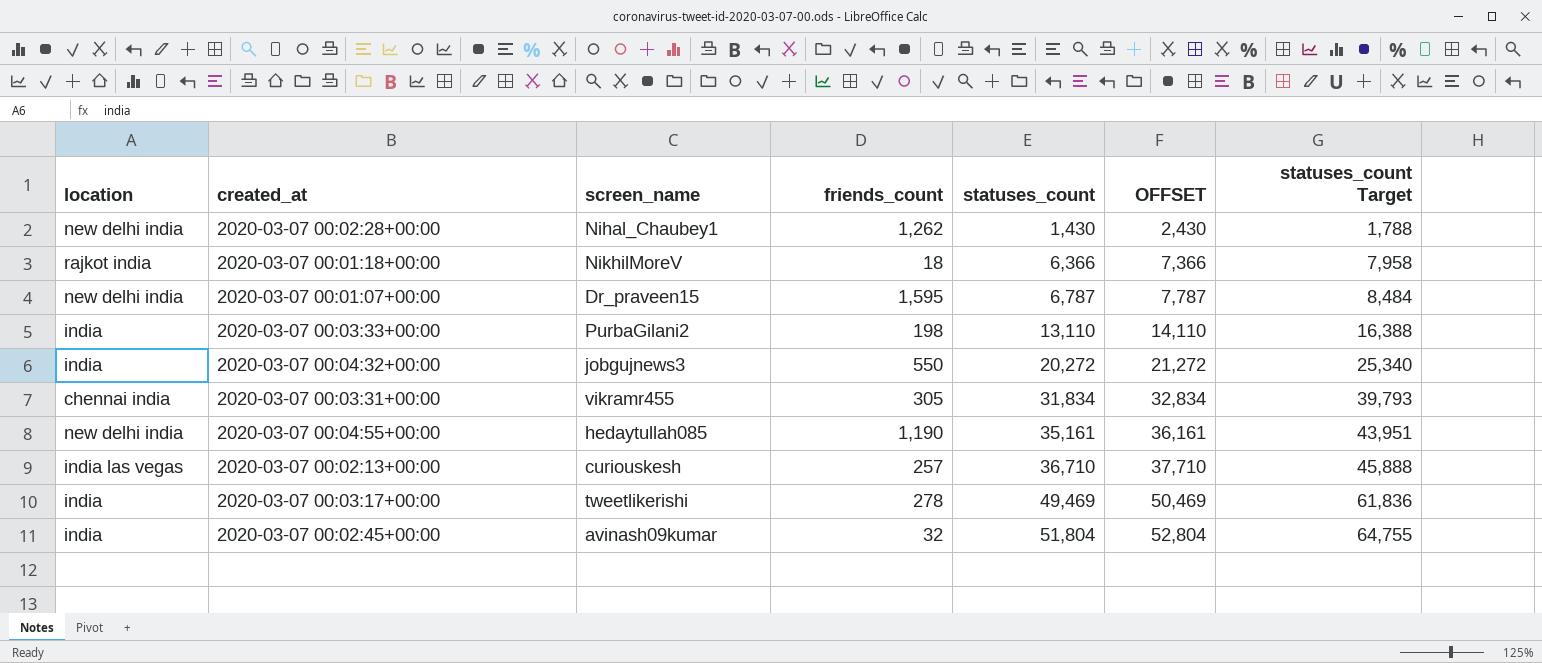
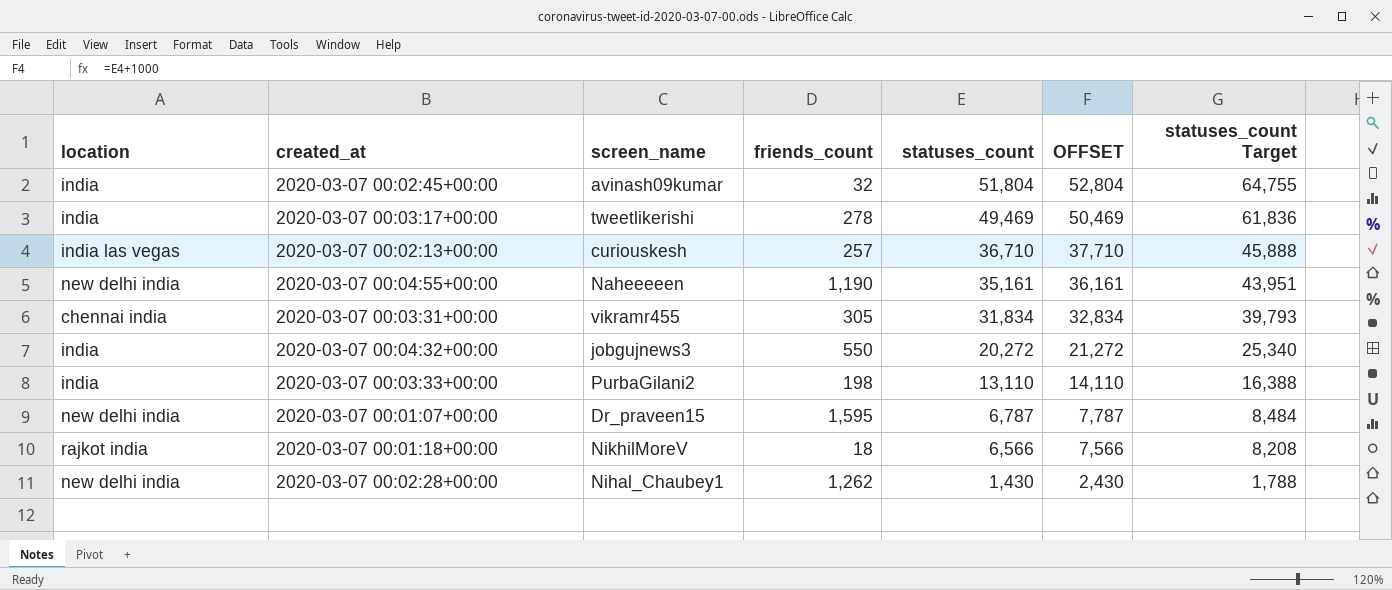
row order: statuses_count ascending -> statuses_count descending
2020-03-07 00:04:55+00:00 | screen_name: hedaytullah085 -> Naheeeeen
2020-03-07 00:01:18+00:00 | statuses_count: 6,366 -> 6,566
2020-03-07 00:01:18+00:00 | OFFSET: 7,366 -> 7,566
2020-03-07 00:01:18+00:00 | statuses_count Target: 7,958 -> 8,208

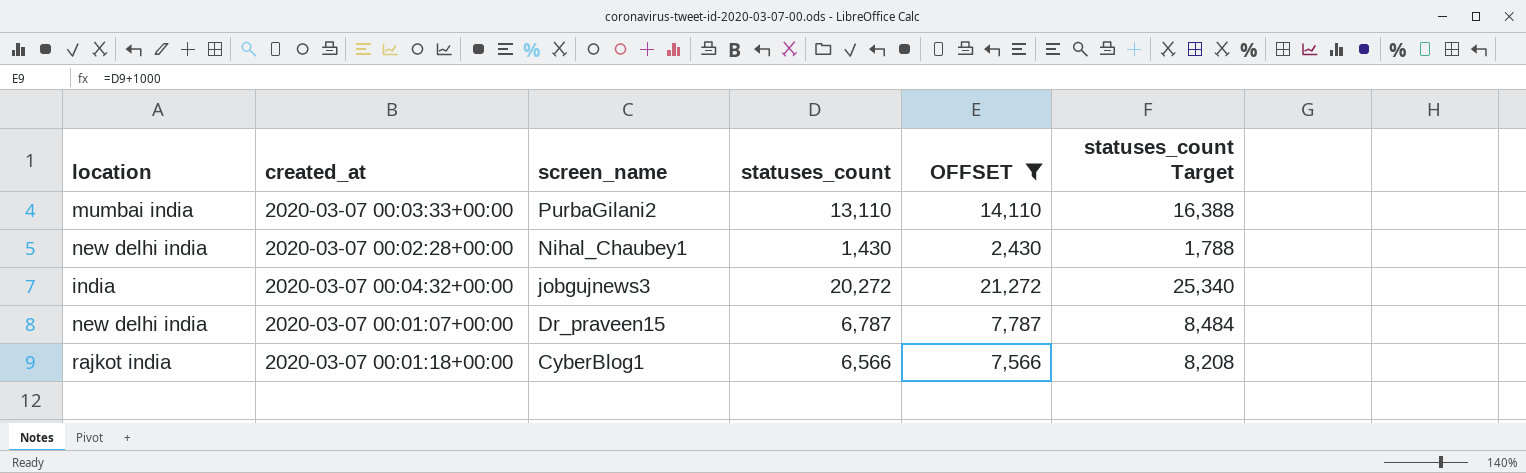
filter: none -> OFFSET <= 21,272
row order: statuses_count descending -> screen_name descending
column friends_count | position: 4 -> none
2020-03-07 00:03:33+00:00 | location: india -> mumbai india
2020-03-07 00:01:18+00:00 | screen_name: NikhilMoreV -> CyberBlog1

